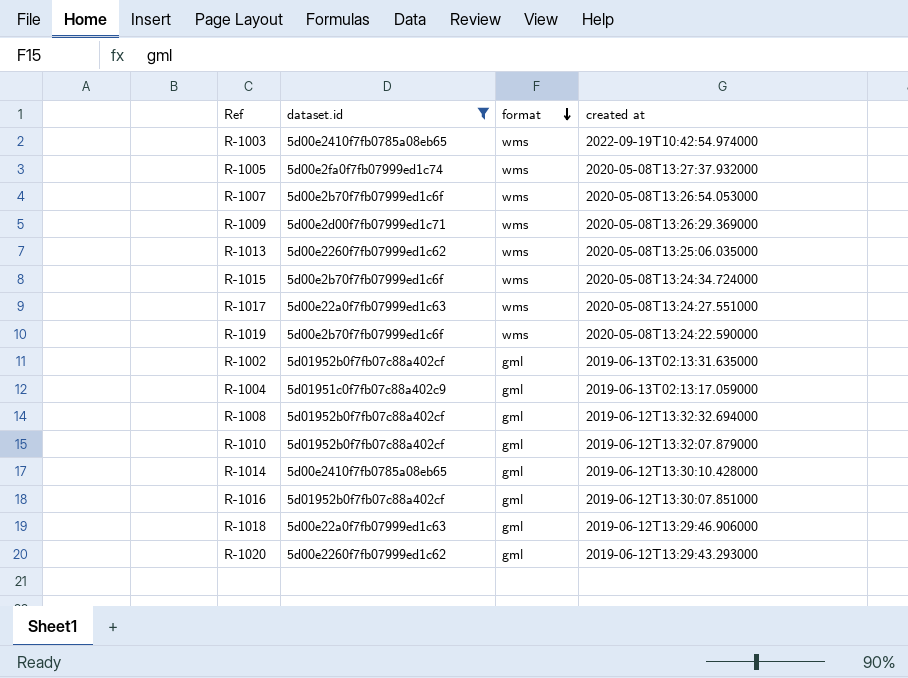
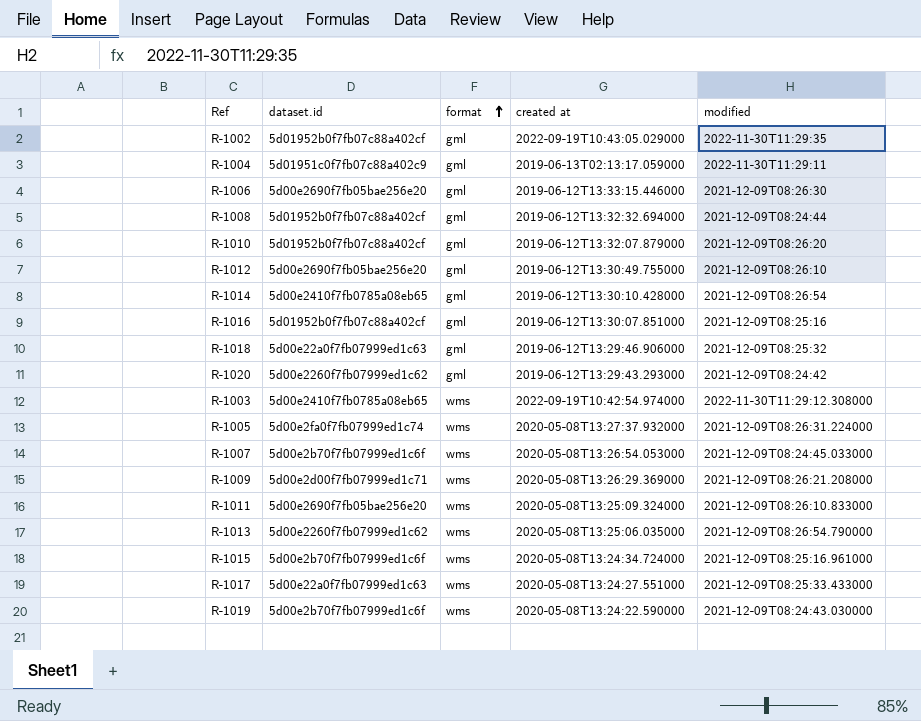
filter: dataset.id != 5d00e2690f7fb05bae256e20 -> none
row order: format descending -> format ascending
column modified | position: none -> 5
R-1002 | created at: 2019-06-13T02:13:31.635000 -> 2022-09-19T10:43:05.029000

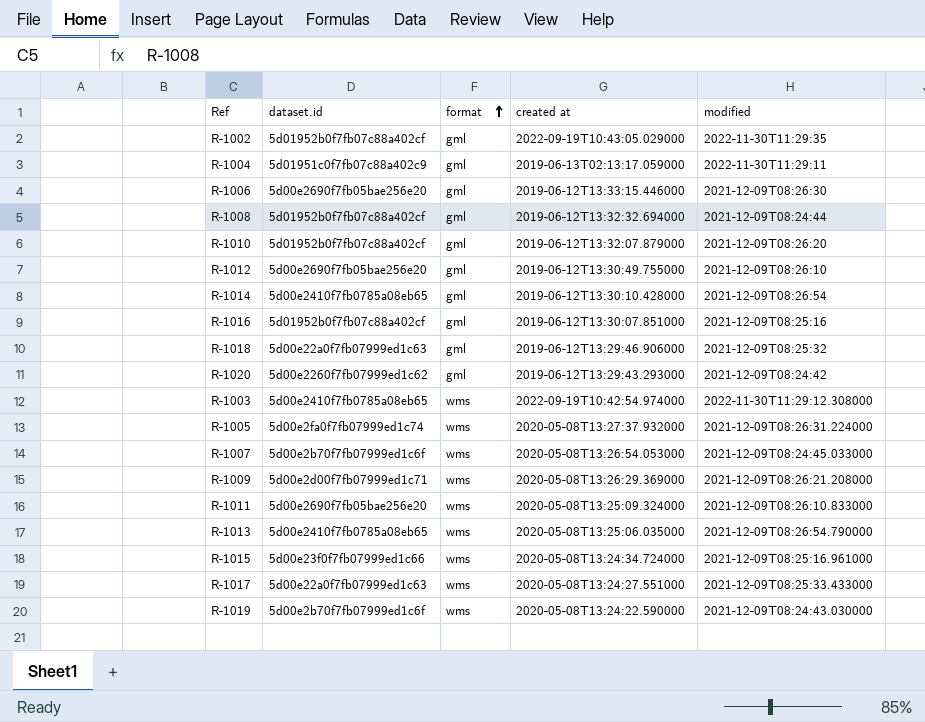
R-1013 | dataset.id: 5d00e2260f7fb07999ed1c62 -> 5d00e2410f7fb0785a08eb65
R-1015 | dataset.id: 5d00e2b70f7fb07999ed1c6f -> 5d00e23f0f7fb07999ed1c66

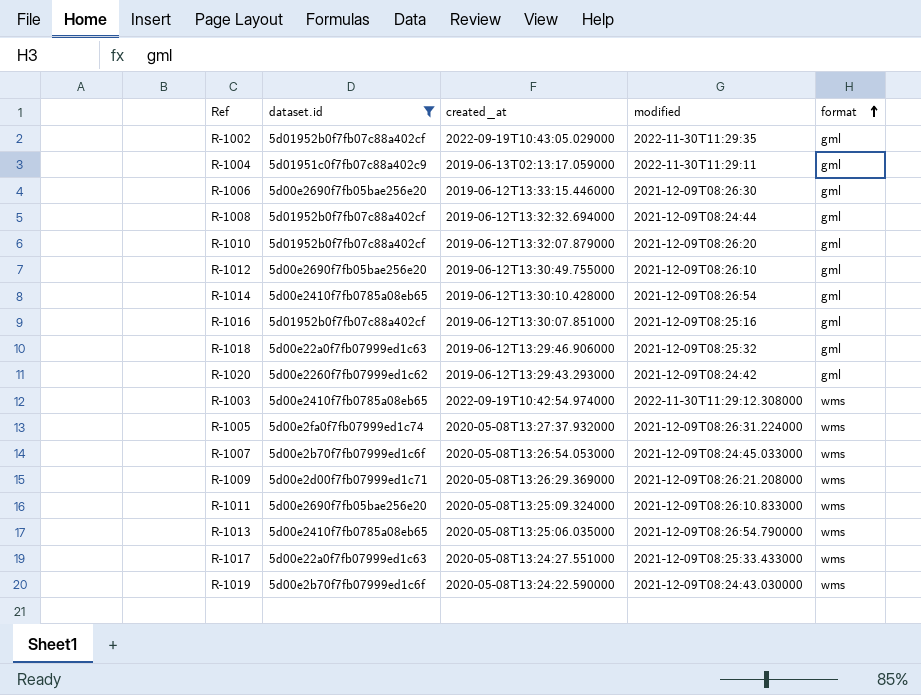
filter: none -> dataset.id != 5d00e23f0f7fb07999ed1c66
column name: created at -> created_at
column format | position: 3 -> 5

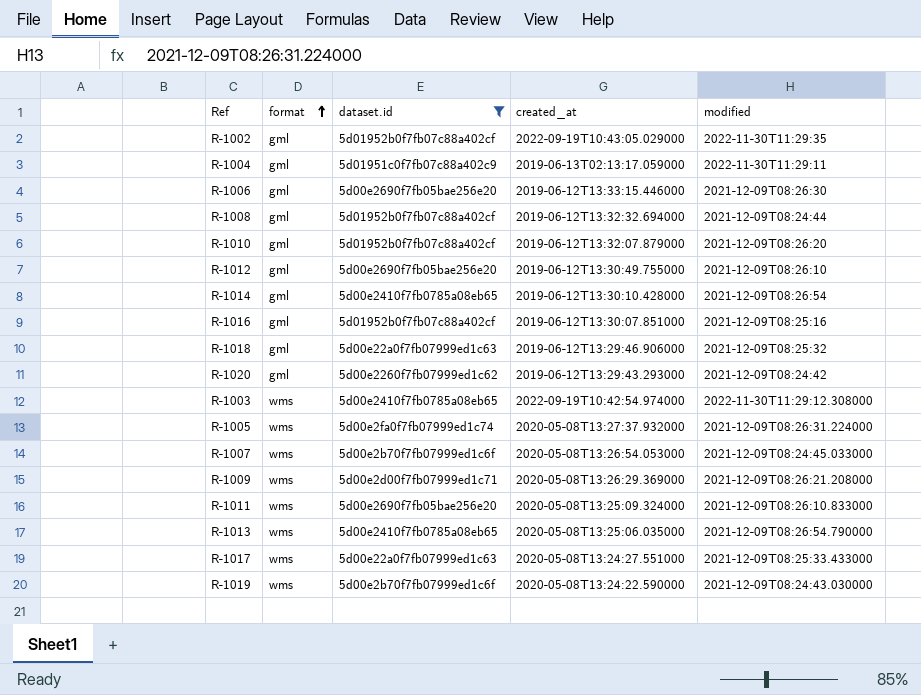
column format | position: 5 -> 2

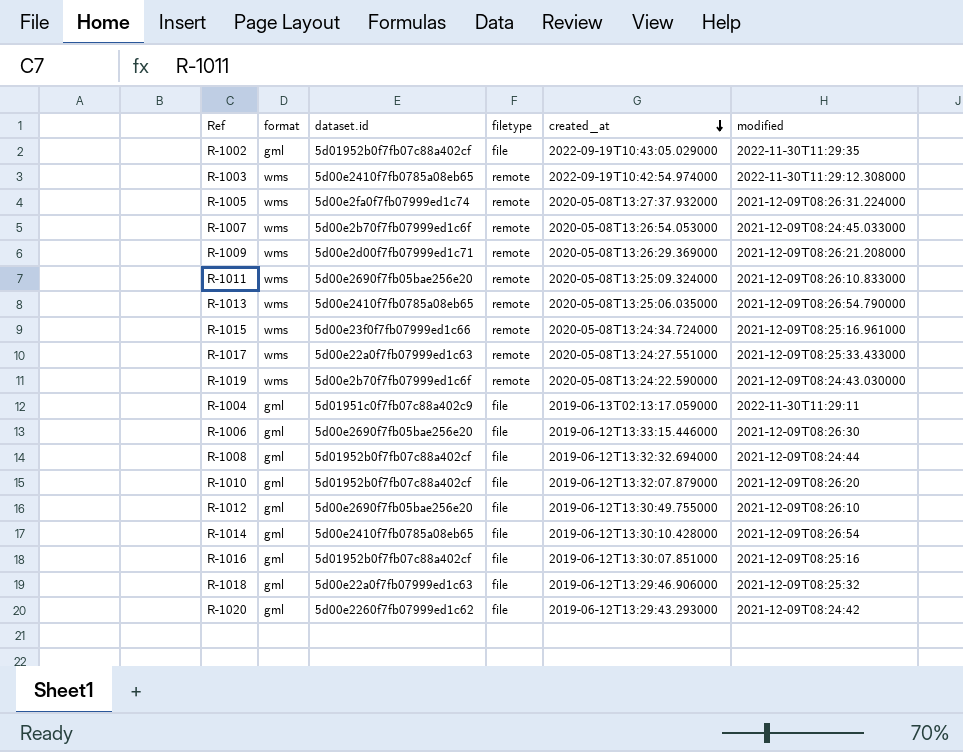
filter: dataset.id != 5d00e23f0f7fb07999ed1c66 -> none
row order: format ascending -> created_at descending
column filetype | position: none -> 4

